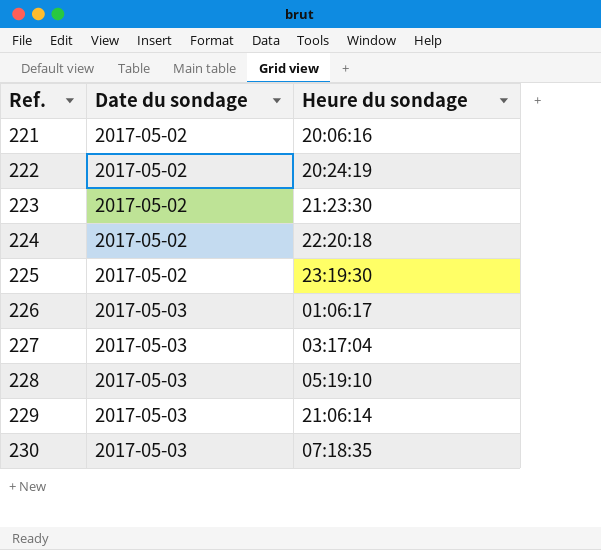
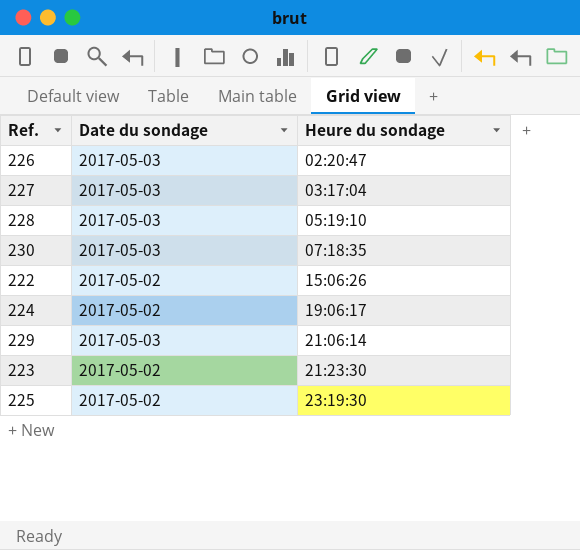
row order: Ref. ascending -> Heure du sondage ascending
row 221: 2017-05-02 | 20:06:16 -> none
226 | Heure du sondage: 01:06:17 -> 02:20:47
222 | Heure du sondage: 20:24:19 -> 15:06:26
224 | Heure du sondage: 22:20:18 -> 19:06:17

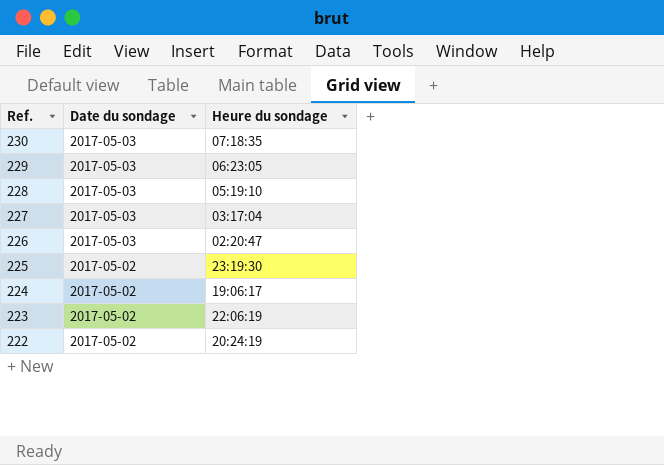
row order: Heure du sondage ascending -> Ref. descending
229 | Heure du sondage: 21:06:14 -> 06:23:05
223 | Heure du sondage: 21:23:30 -> 22:06:19
222 | Heure du sondage: 15:06:26 -> 20:24:19

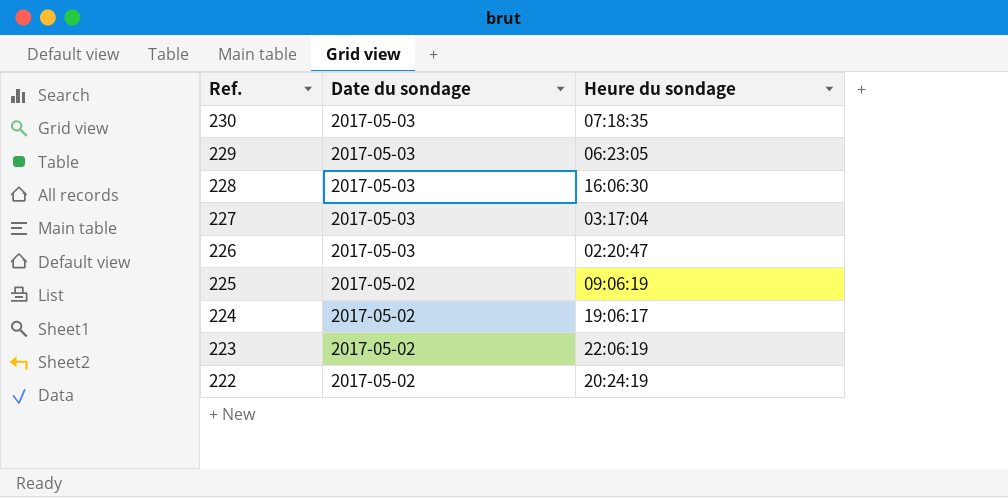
228 | Heure du sondage: 05:19:10 -> 16:06:30
225 | Heure du sondage: 23:19:30 -> 09:06:19

